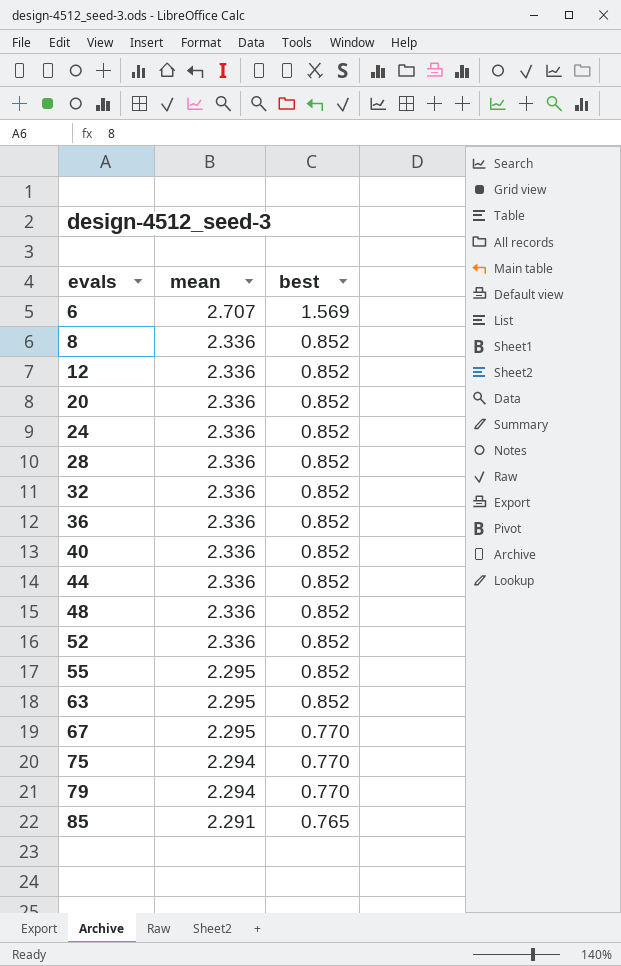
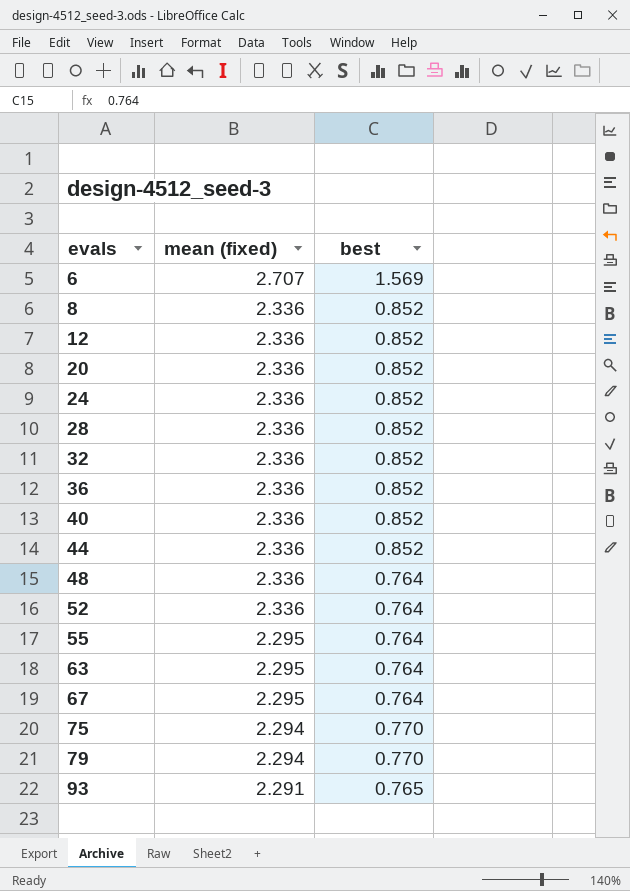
column name: mean -> mean (fixed)
row 85: 2.291 | 0.765 -> none
48 | best: 0.852 -> 0.764
52 | best: 0.852 -> 0.764
55 | best: 0.852 -> 0.764
63 | best: 0.852 -> 0.764
67 | best: 0.770 -> 0.764
row 93: none -> 2.291 | 0.765

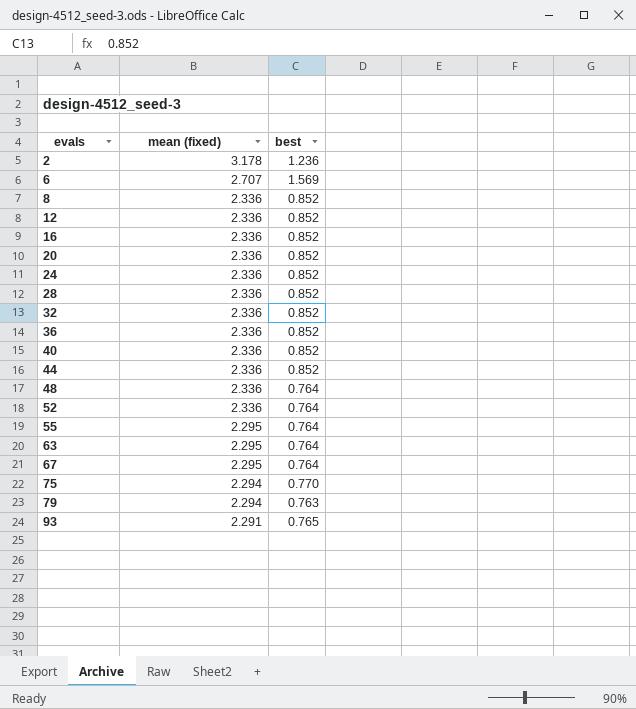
row 2: none -> 3.178 | 1.236
row 16: none -> 2.336 | 0.852
79 | best: 0.770 -> 0.763

